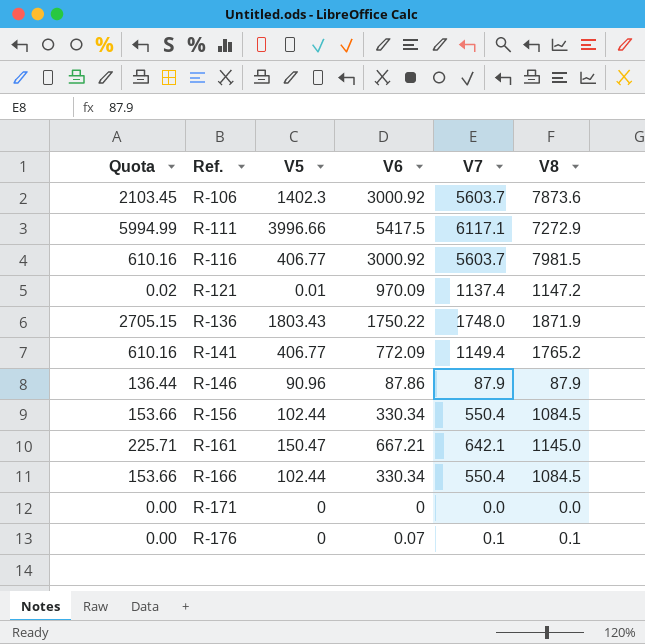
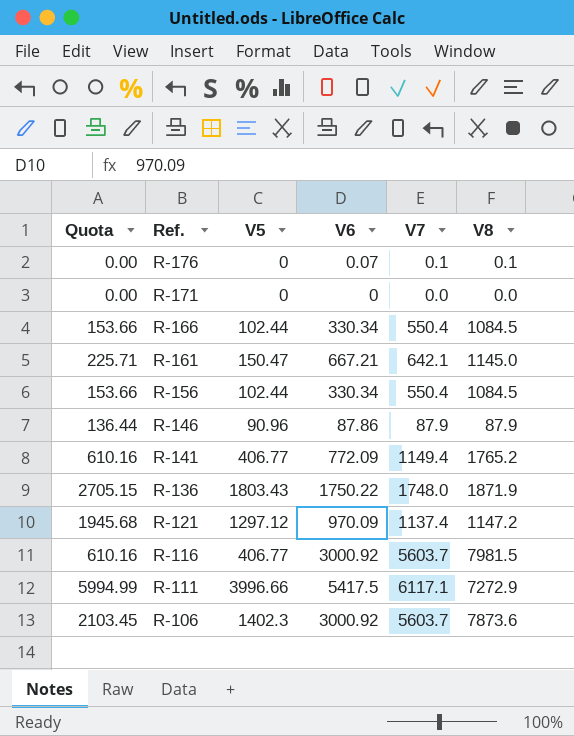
row order: Ref. ascending -> Ref. descending
R-121 | Quota: 0.02 -> 1945.68
R-121 | V5: 0.01 -> 1297.12

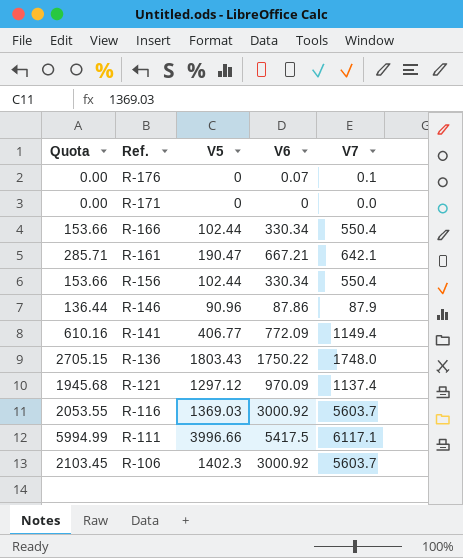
column V8 | position: 6 -> none
R-161 | Quota: 225.71 -> 285.71
R-161 | V5: 150.47 -> 190.47
R-116 | Quota: 610.16 -> 2053.55
R-116 | V5: 406.77 -> 1369.03

